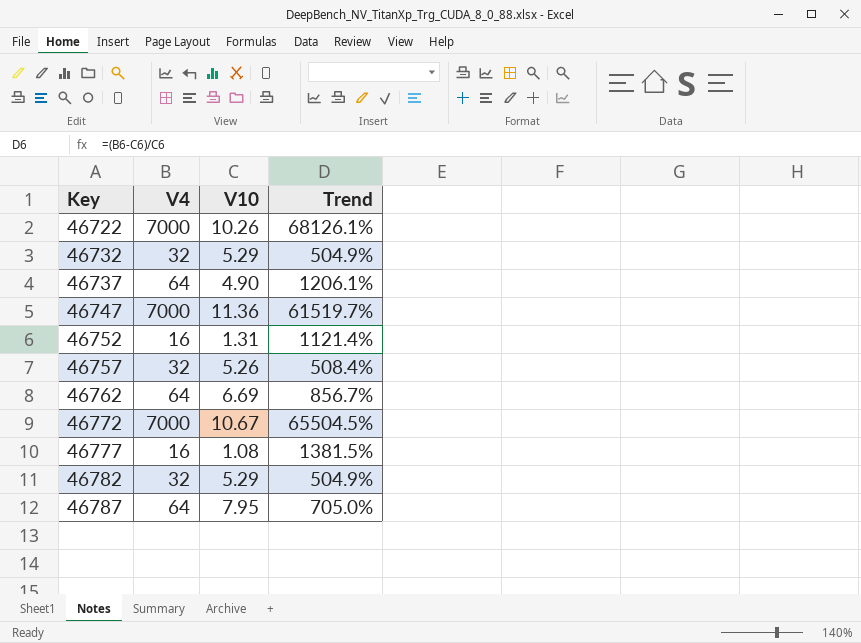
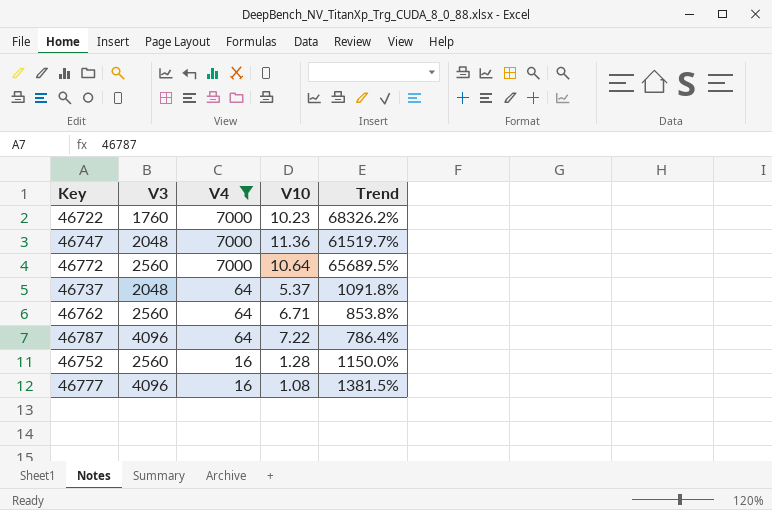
filter: none -> V4 != 32
row order: Key ascending -> V4 descending
column V3 | position: none -> 2
46722 | V10: 10.26 -> 10.23
46722 | Trend: 68126.1% -> 68326.2%
46772 | V10: 10.67 -> 10.64
46772 | Trend: 65504.5% -> 65689.5%
46737 | V10: 4.90 -> 5.37
46737 | Trend: 1206.1% -> 1091.8%
46762 | V10: 6.69 -> 6.71
46762 | Trend: 856.7% -> 853.8%
46787 | V10: 7.95 -> 7.22
46787 | Trend: 705.0% -> 786.4%
46752 | V10: 1.31 -> 1.28
46752 | Trend: 1121.4% -> 1150.0%

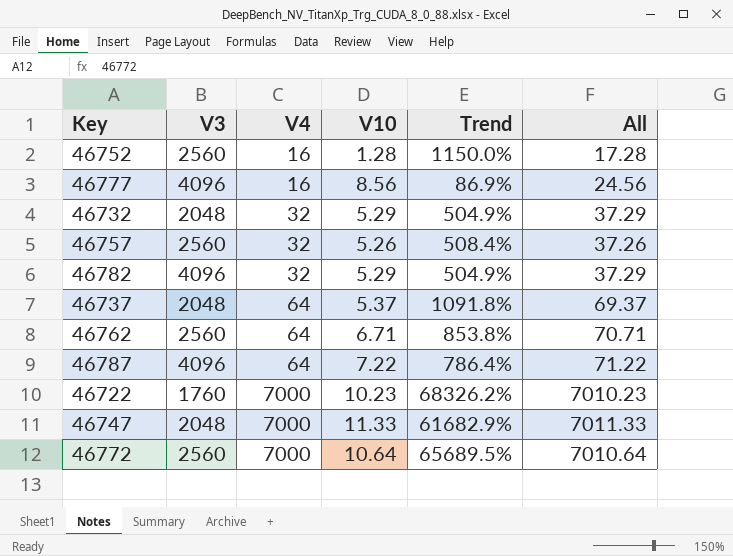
filter: V4 != 32 -> none
row order: V4 descending -> V4 ascending
column All | formula: none -> [V4] + [V10]
46777 | V10: 1.08 -> 8.56
46777 | Trend: 1381.5% -> 86.9%
46747 | V10: 11.36 -> 11.33
46747 | Trend: 61519.7% -> 61682.9%

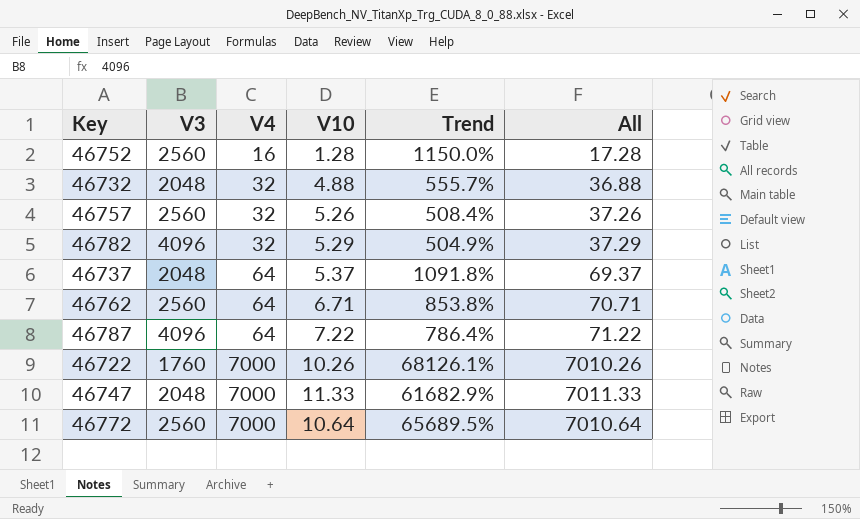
row 46777: 4096 | 16 | 8.56 | 86.9% | 24.56 -> none
46732 | V10: 5.29 -> 4.88
46732 | Trend: 504.9% -> 555.7%
46732 | All: 37.29 -> 36.88
46722 | V10: 10.23 -> 10.26
46722 | Trend: 68326.2% -> 68126.1%
46722 | All: 7010.23 -> 7010.26

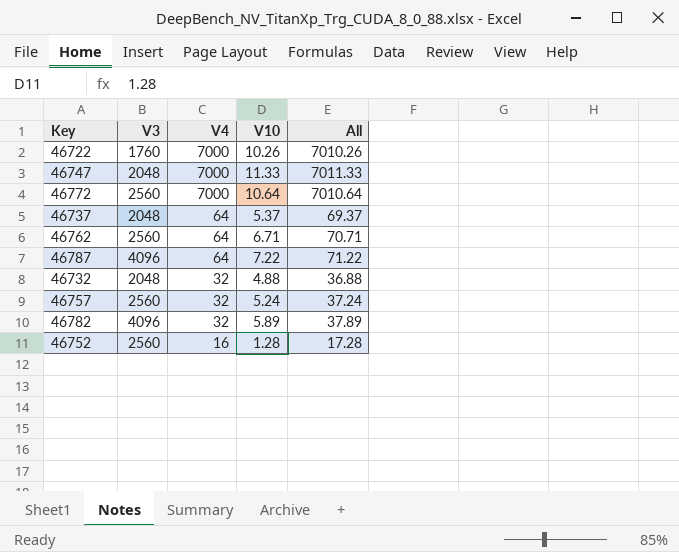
row order: V4 ascending -> V4 descending
column Trend | formula: ([V4] - [V10]) / [V10] -> none
46757 | V10: 5.26 -> 5.24
46757 | All: 37.26 -> 37.24
46782 | V10: 5.29 -> 5.89
46782 | All: 37.29 -> 37.89

